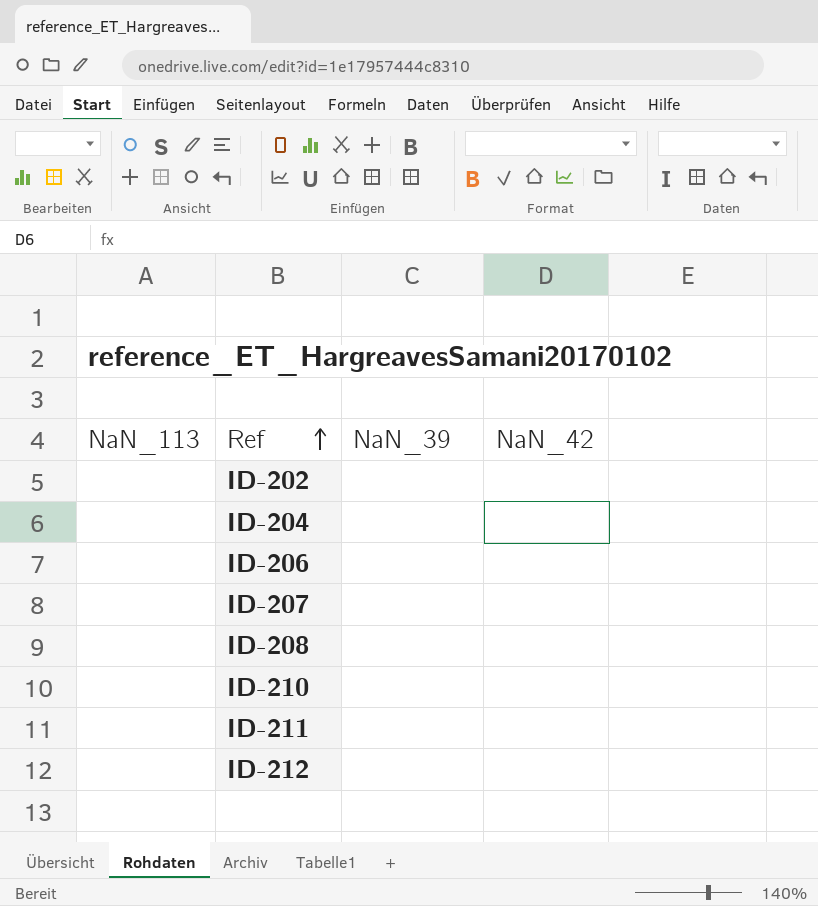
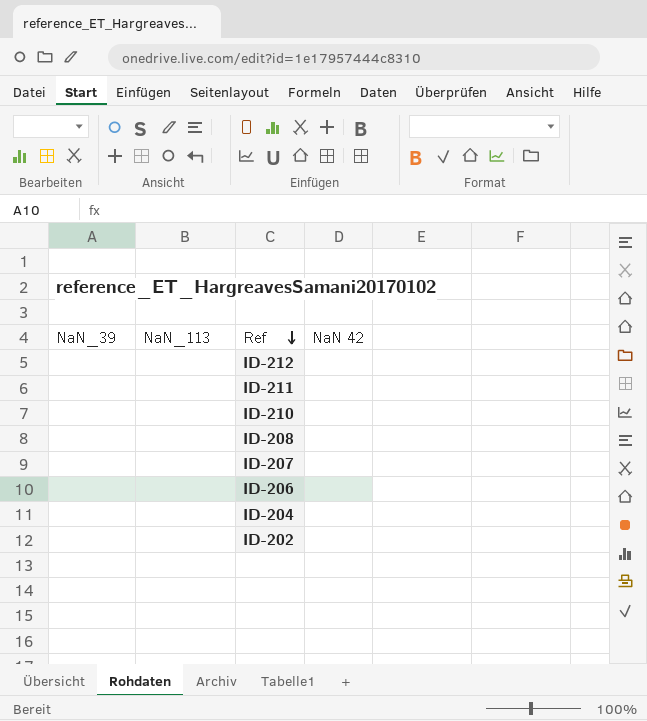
row order: Ref ascending -> Ref descending
column NaN_39 | position: 3 -> 1
column name: NaN_42 -> NaN 42

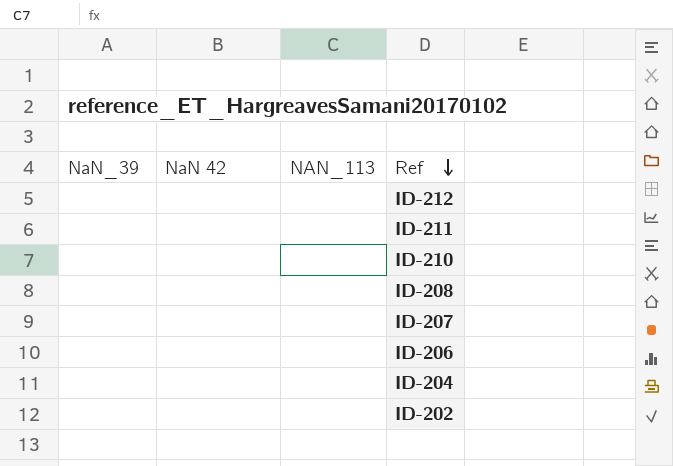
column NaN 42 | position: 4 -> 2
column name: NaN_113 -> NAN_113

